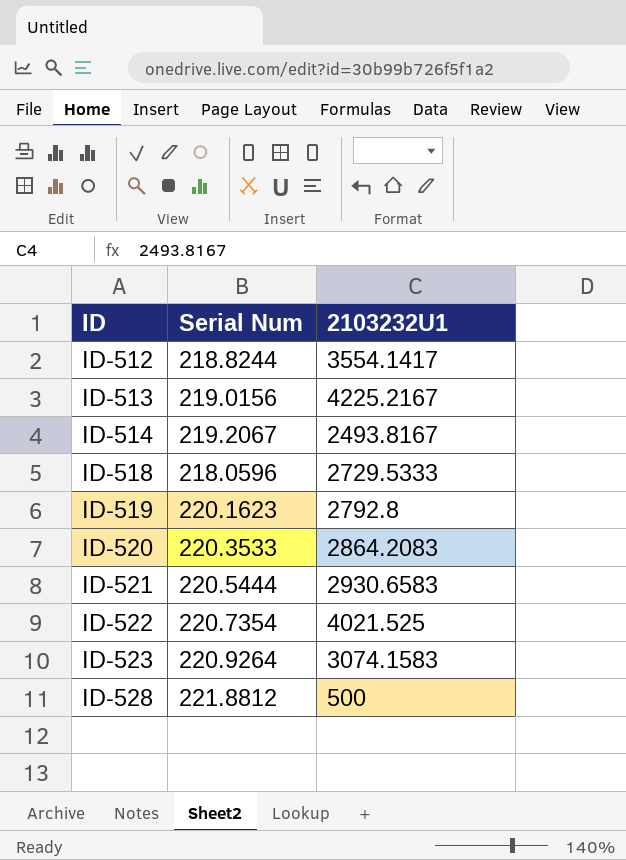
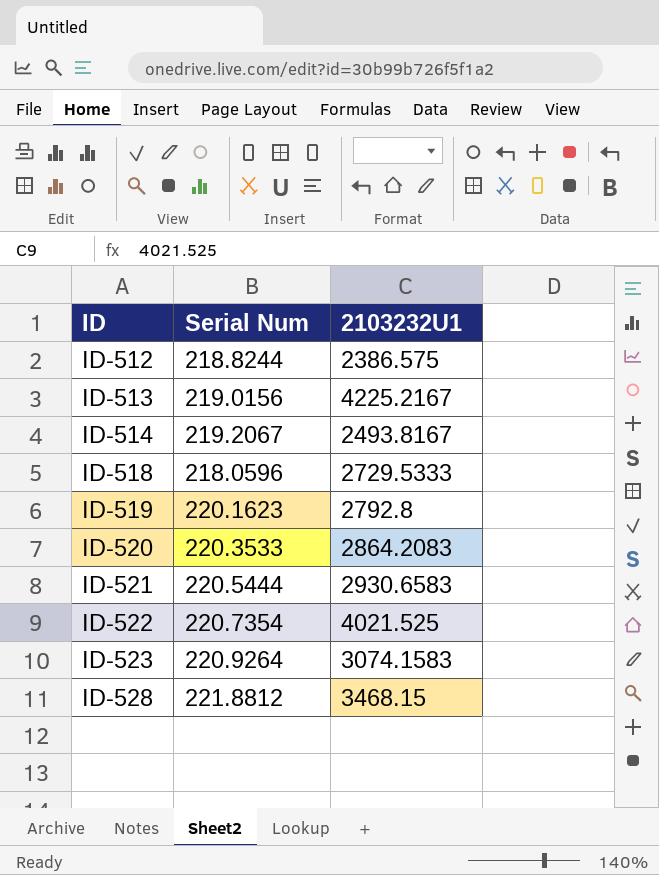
ID-512 | 2103232U1: 3554.1417 -> 2386.575
ID-528 | 2103232U1: 500 -> 3468.15

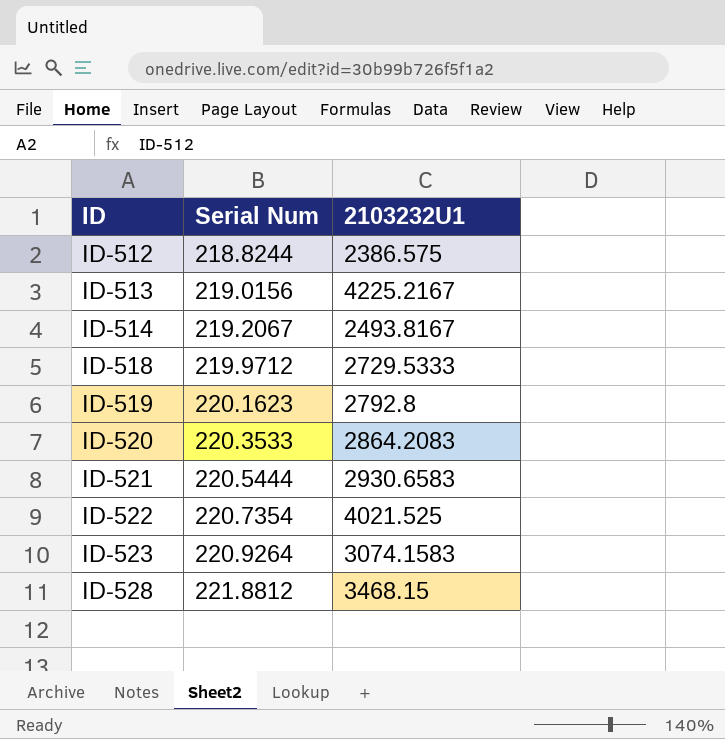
ID-518 | Serial Num: 218.0596 -> 219.9712

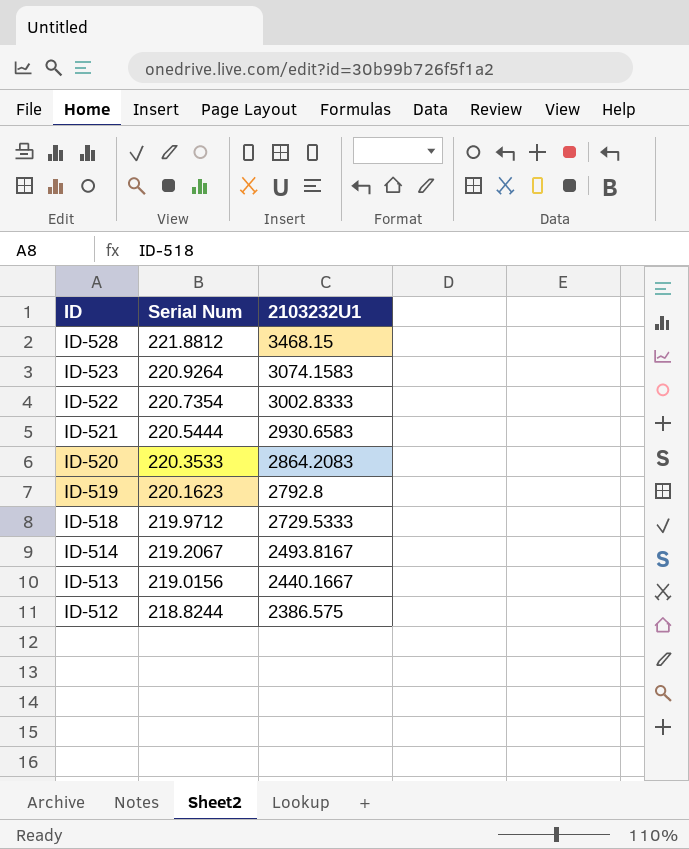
row order: ID ascending -> ID descending
ID-522 | 2103232U1: 4021.525 -> 3002.8333
ID-513 | 2103232U1: 4225.2167 -> 2440.1667

